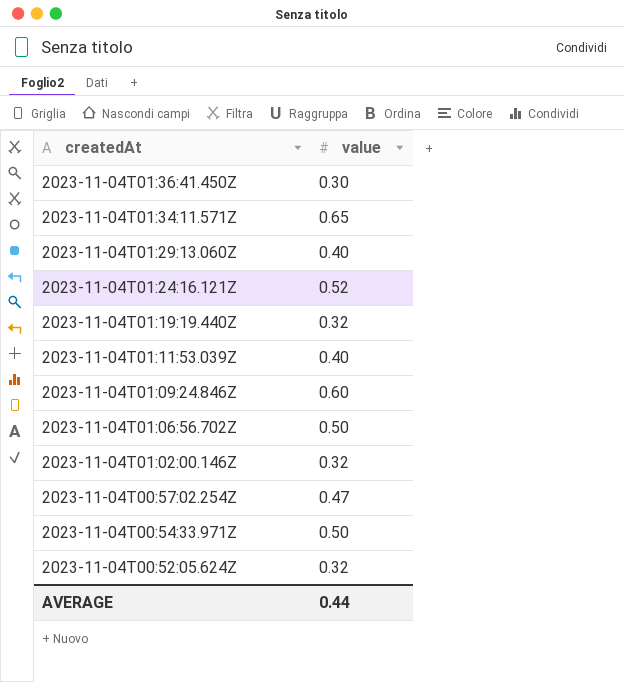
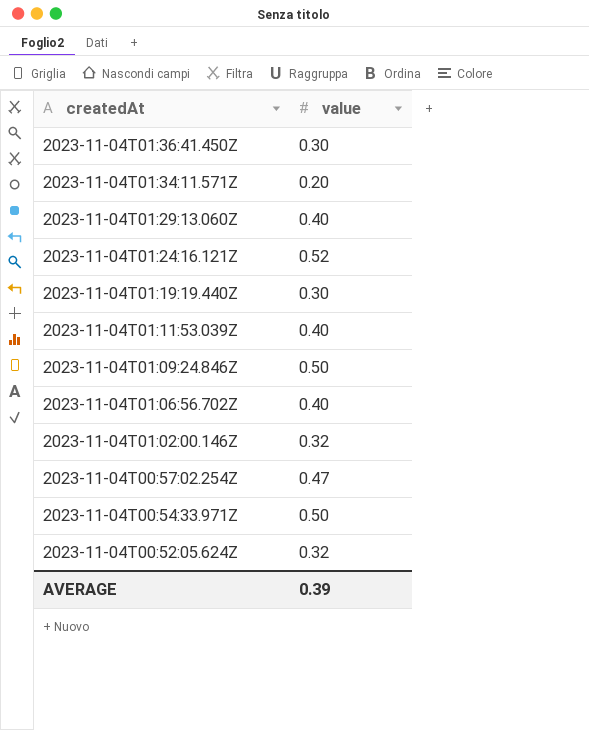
2023-11-04T01:34:11.571Z | value: 0.65 -> 0.20
2023-11-04T01:19:19.440Z | value: 0.32 -> 0.30
2023-11-04T01:09:24.846Z | value: 0.60 -> 0.50
2023-11-04T01:06:56.702Z | value: 0.50 -> 0.40
AVERAGE | value: 0.44 -> 0.39

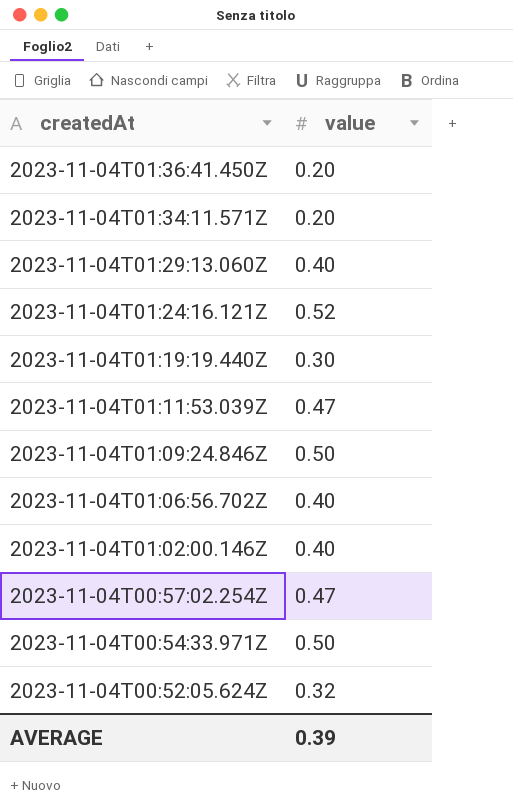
2023-11-04T01:36:41.450Z | value: 0.30 -> 0.20
2023-11-04T01:11:53.039Z | value: 0.40 -> 0.47
2023-11-04T01:02:00.146Z | value: 0.32 -> 0.40

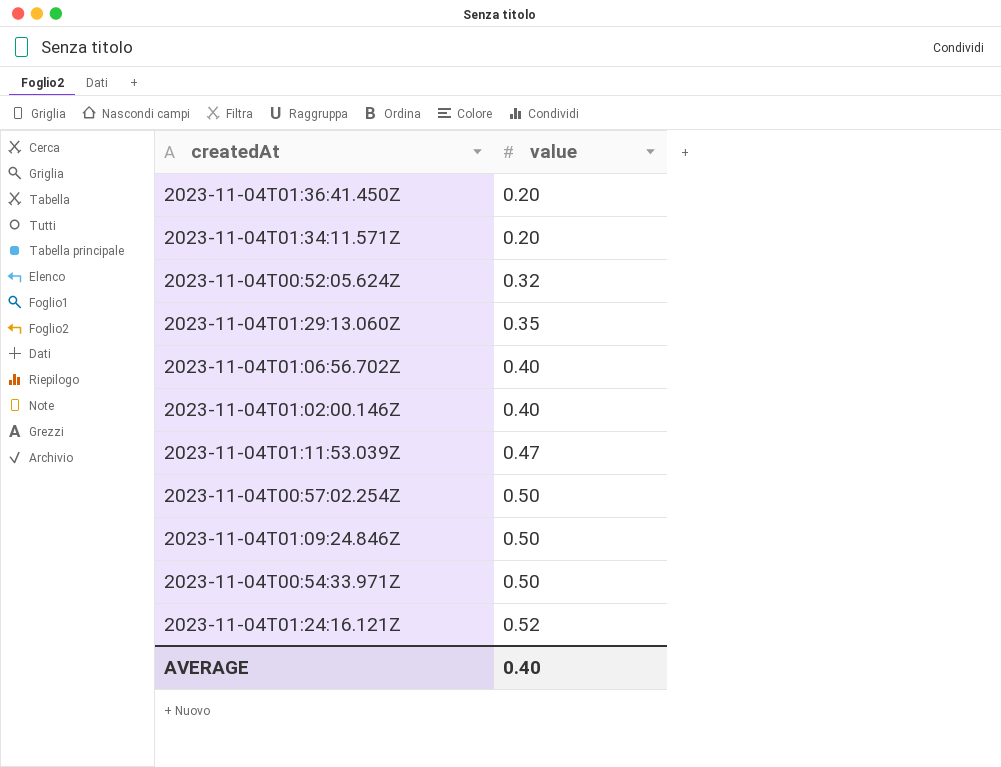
row order: createdAt descending -> value ascending
row 2023-11-04T01:19:19.440Z: 0.30 -> none
2023-11-04T01:29:13.060Z | value: 0.40 -> 0.35
2023-11-04T00:57:02.254Z | value: 0.47 -> 0.50
AVERAGE | value: 0.39 -> 0.40

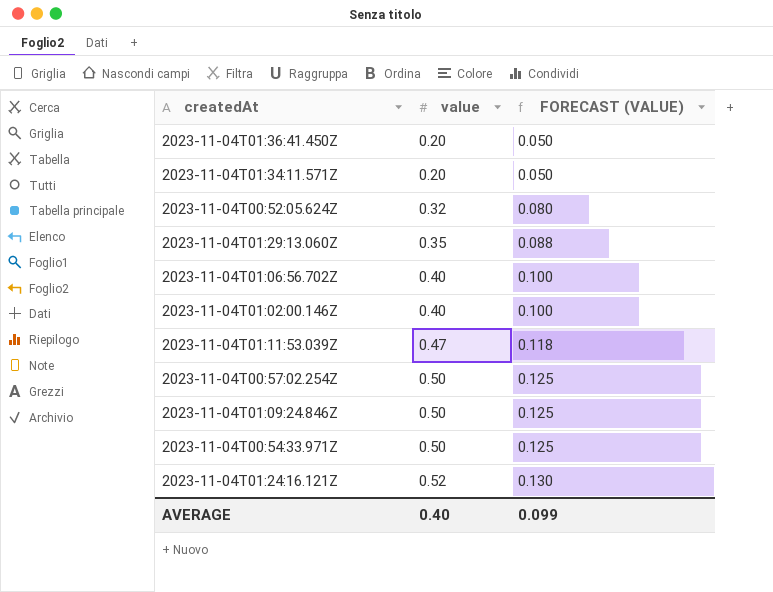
column FORECAST (VALUE) | formula: none -> [value] * 0.25

